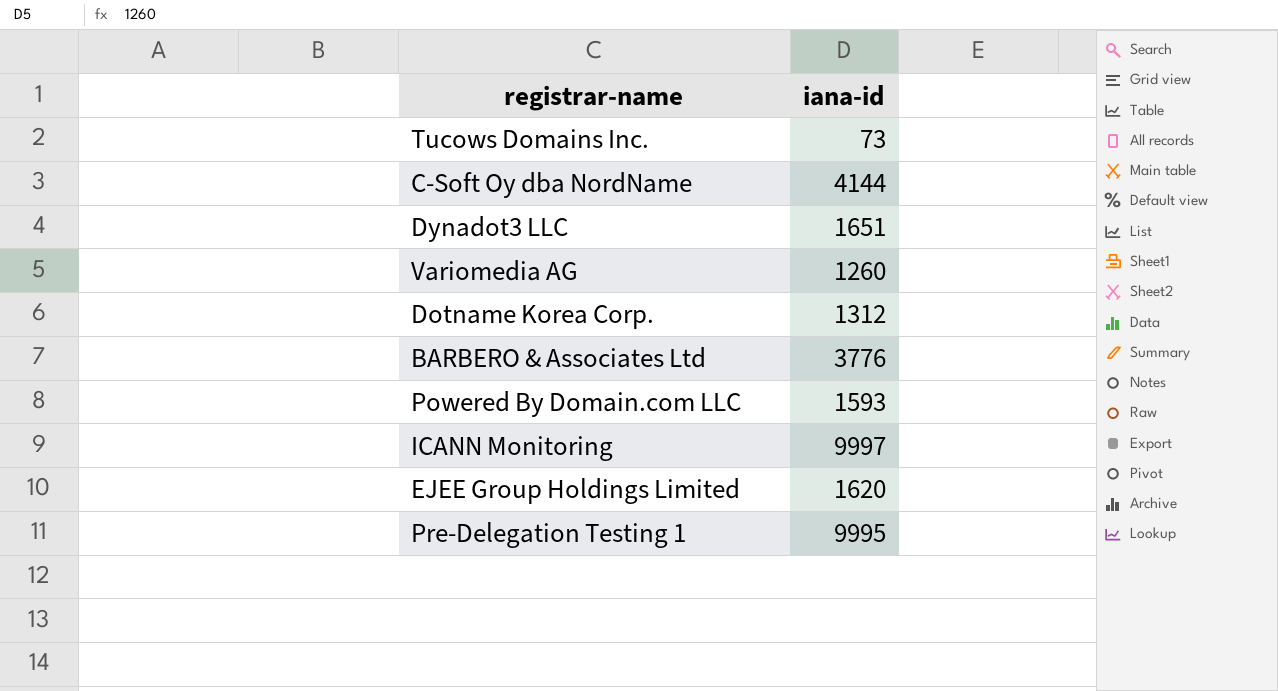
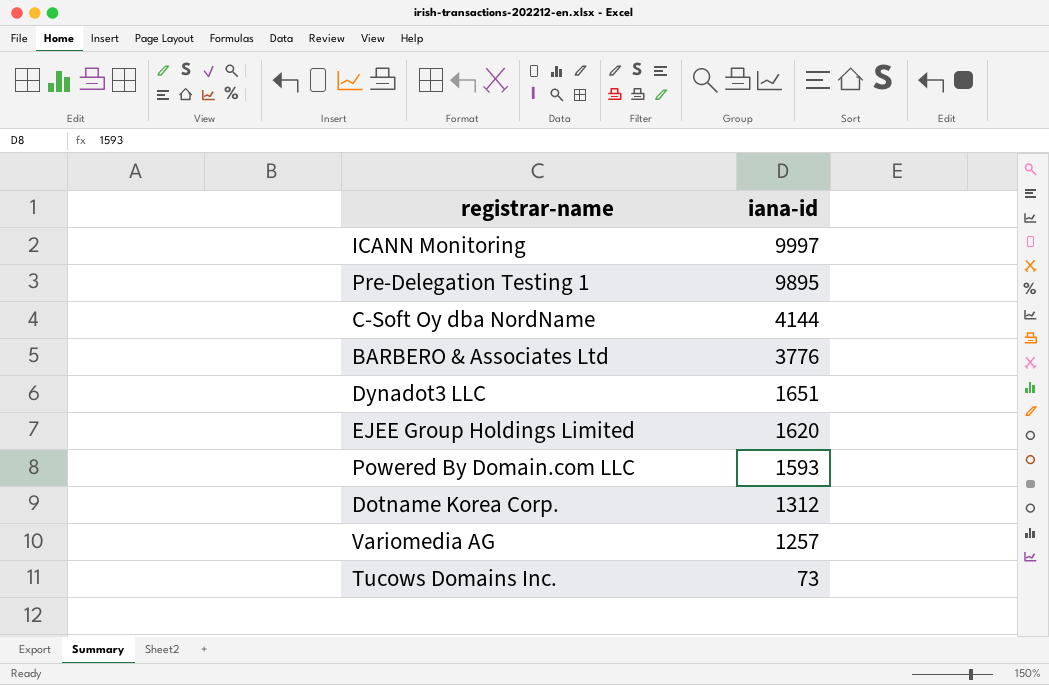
row order: none -> iana-id descending
Pre-Delegation Testing 1 | iana-id: 9995 -> 9895
Variomedia AG | iana-id: 1260 -> 1257

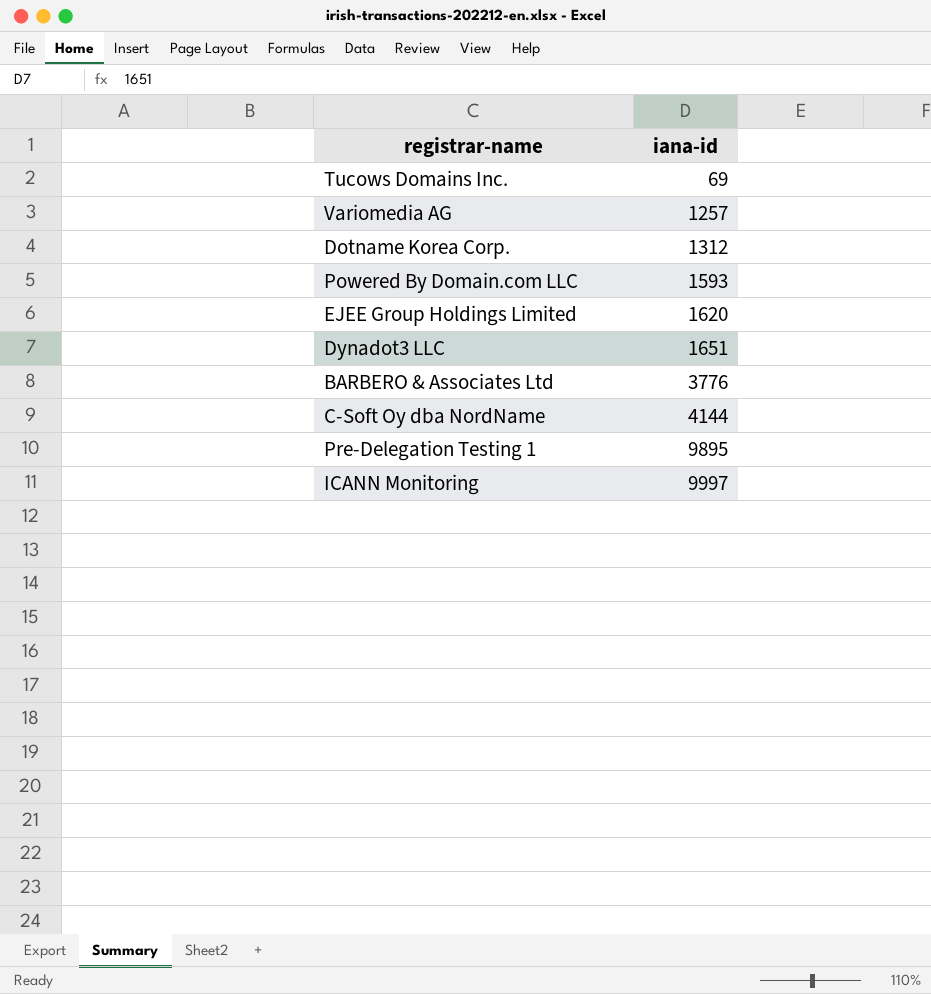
row order: iana-id descending -> iana-id ascending
Tucows Domains Inc. | iana-id: 73 -> 69

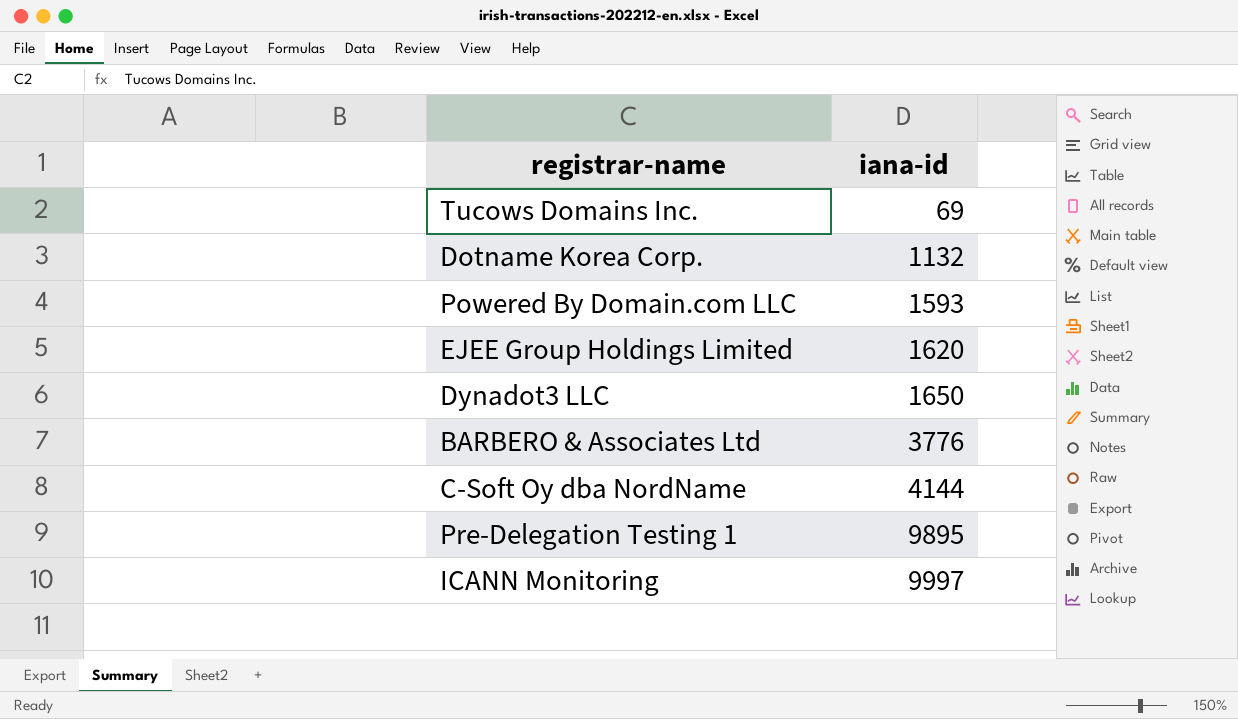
row Variomedia AG: 1257 -> none
Dotname Korea Corp. | iana-id: 1312 -> 1132
Dynadot3 LLC | iana-id: 1651 -> 1650

